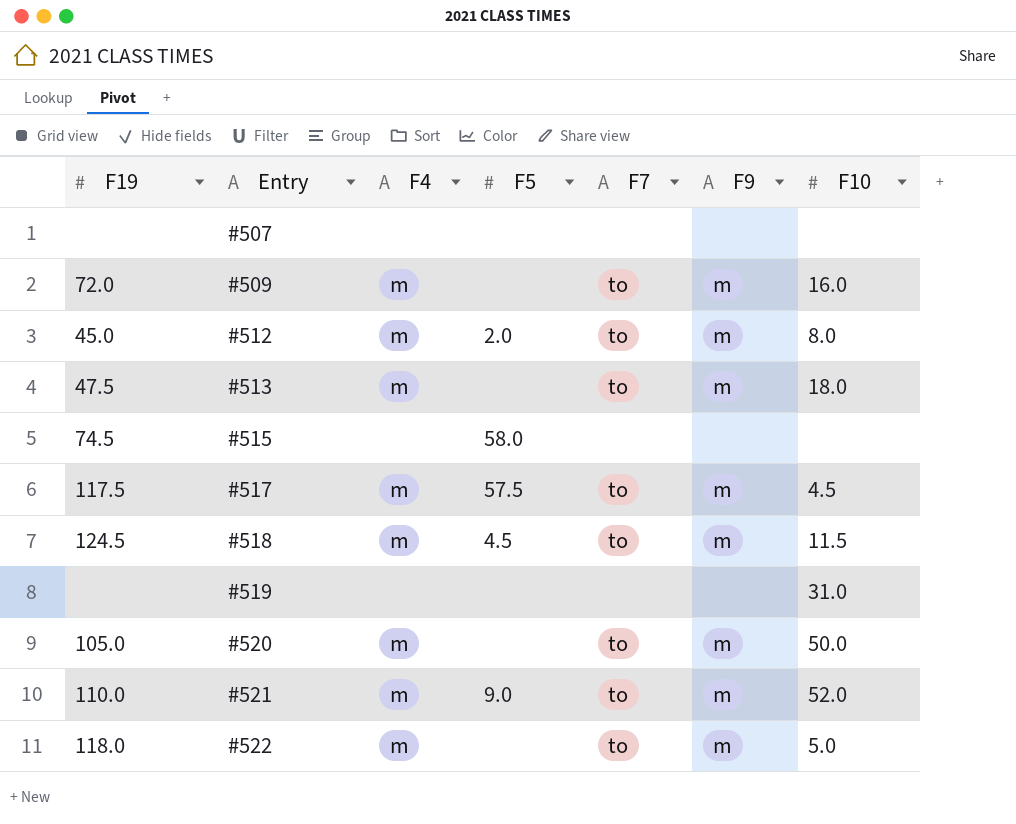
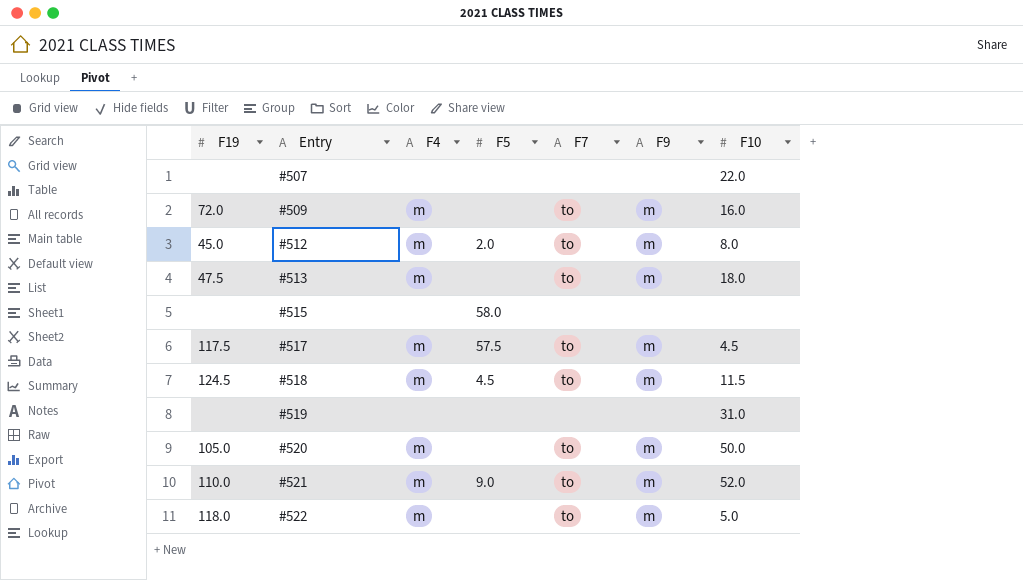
#507 | F10: none -> 22.0
#515 | F19: 74.5 -> none

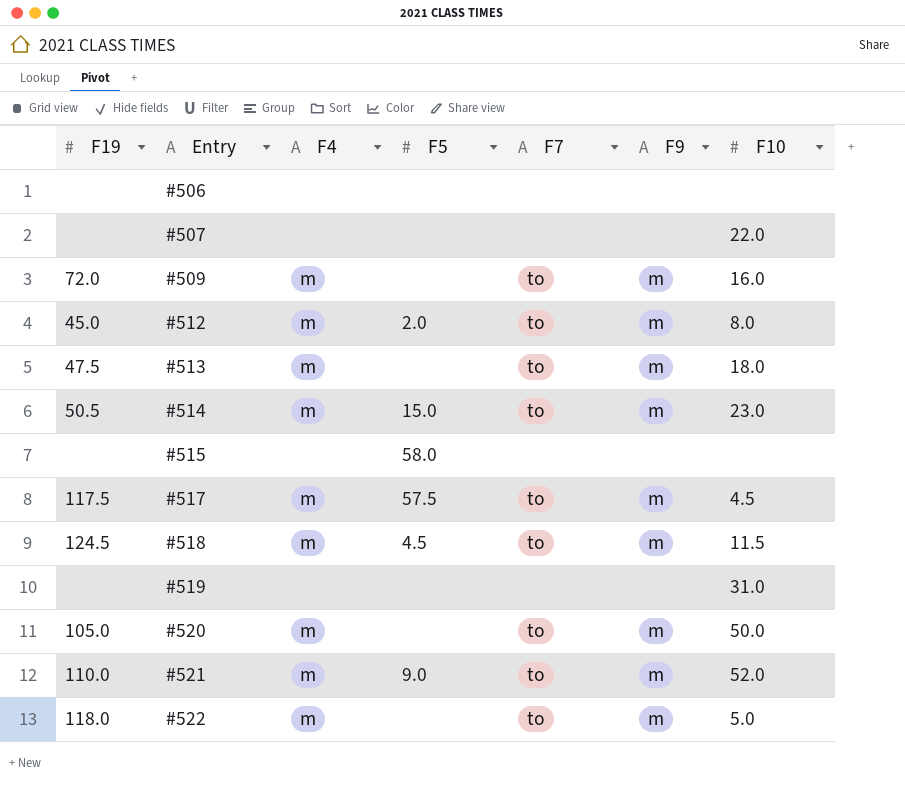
row #506: none -> none | none | none | none | none | none
row #514: none -> 50.5 | m | 15.0 | to | m | 23.0

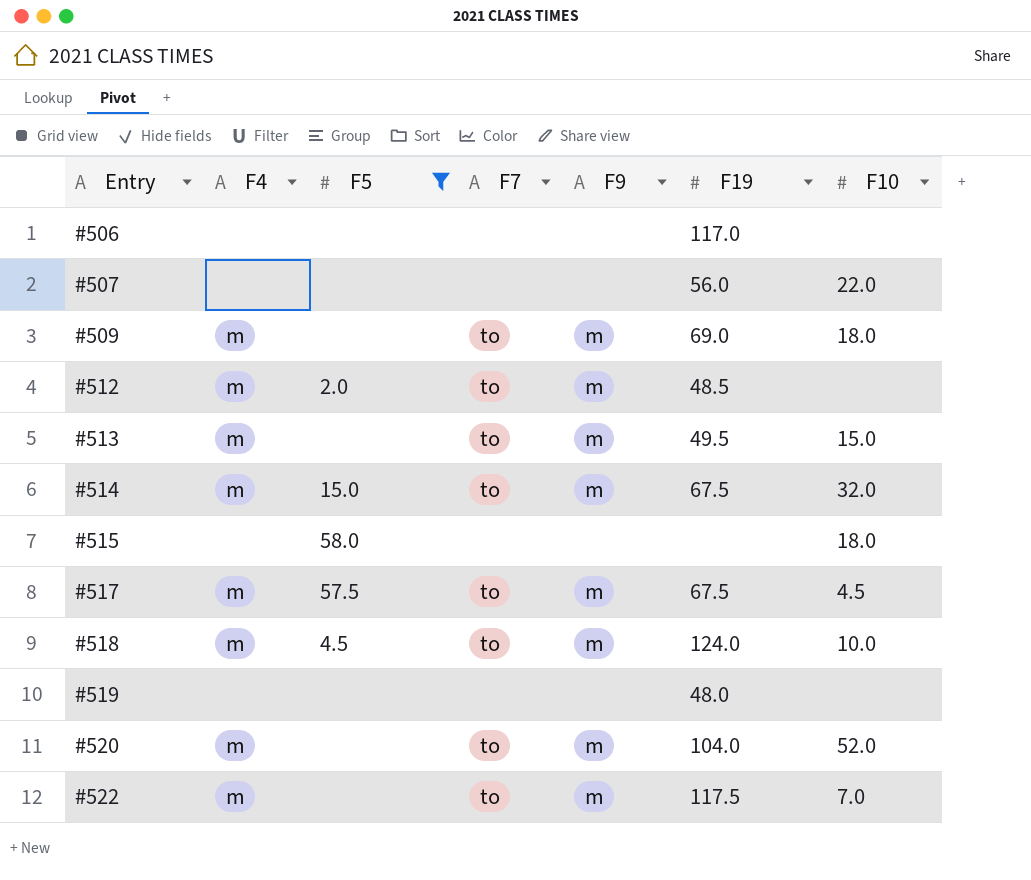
filter: none -> F5 != 9.0
column F19 | position: 1 -> 6
#506 | F19: none -> 117.0
#507 | F19: none -> 56.0
#509 | F19: 72.0 -> 69.0
#509 | F10: 16.0 -> 18.0
#512 | F19: 45.0 -> 48.5
#512 | F10: 8.0 -> none
#513 | F19: 47.5 -> 49.5
#513 | F10: 18.0 -> 15.0
#514 | F19: 50.5 -> 67.5
#514 | F10: 23.0 -> 32.0
#515 | F10: none -> 18.0
#517 | F19: 117.5 -> 67.5
#518 | F19: 124.5 -> 124.0
#518 | F10: 11.5 -> 10.0
#519 | F19: none -> 48.0
#519 | F10: 31.0 -> none
#520 | F19: 105.0 -> 104.0
#520 | F10: 50.0 -> 52.0
#522 | F19: 118.0 -> 117.5
#522 | F10: 5.0 -> 7.0

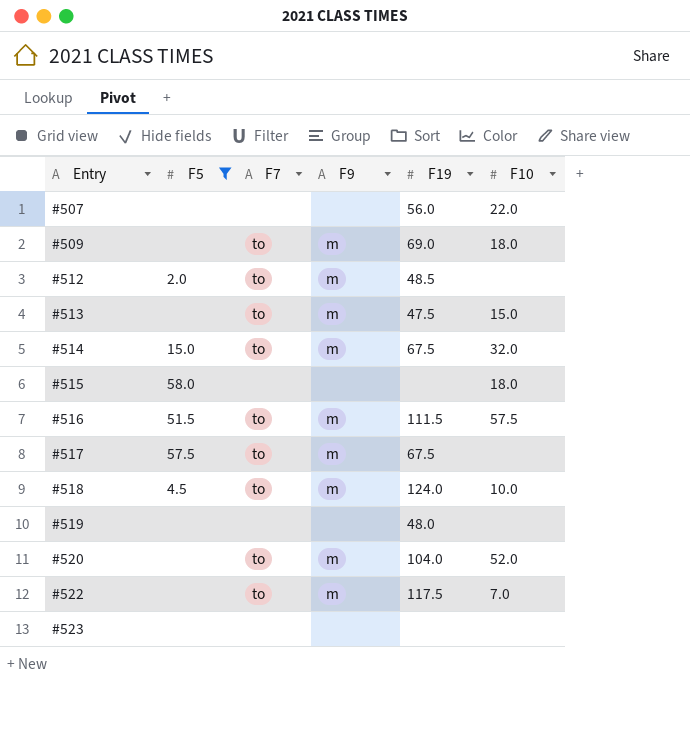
column F4 | position: 2 -> none
row #506: none | none | none | none | 117.0 | none -> none
#513 | F19: 49.5 -> 47.5
row #516: none -> 51.5 | to | m | 111.5 | 57.5
#517 | F10: 4.5 -> none
row #523: none -> none | none | none | none | none

